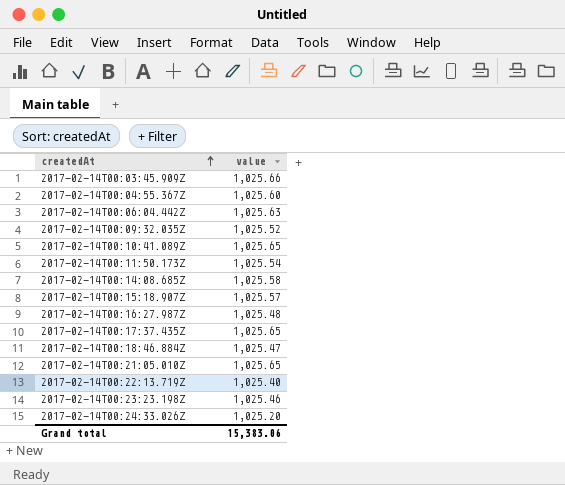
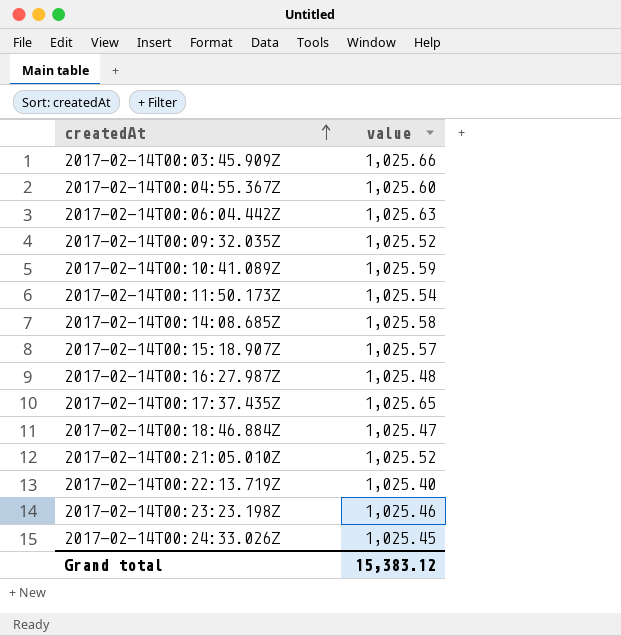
2017-02-14T00:10:41.089Z | value: 1,025.65 -> 1,025.59
2017-02-14T00:21:05.010Z | value: 1,025.65 -> 1,025.52
2017-02-14T00:24:33.026Z | value: 1,025.20 -> 1,025.45
Grand total | value: 15,383.06 -> 15,383.12

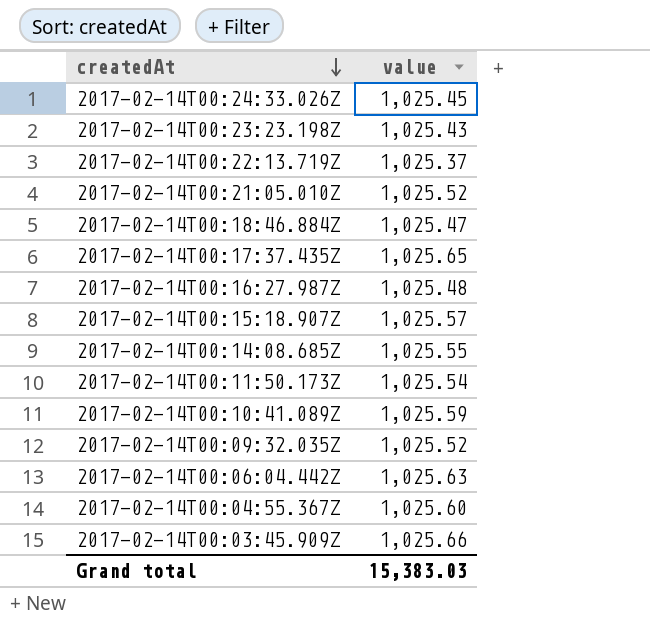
row order: createdAt ascending -> createdAt descending
2017-02-14T00:23:23.198Z | value: 1,025.46 -> 1,025.43
2017-02-14T00:22:13.719Z | value: 1,025.40 -> 1,025.37
2017-02-14T00:14:08.685Z | value: 1,025.58 -> 1,025.55
Grand total | value: 15,383.12 -> 15,383.03

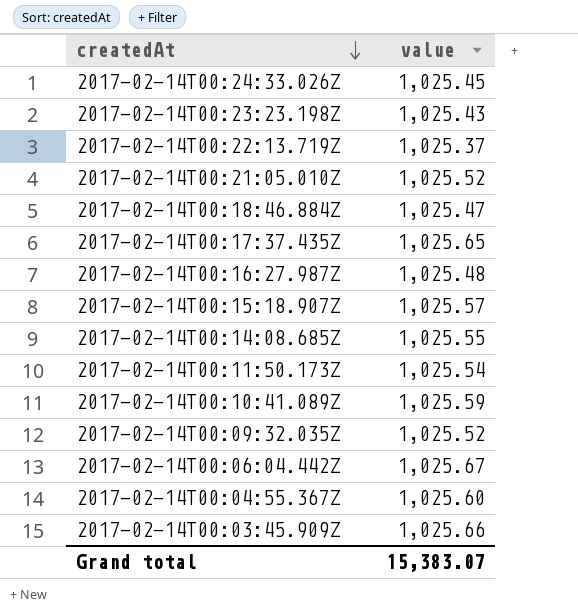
2017-02-14T00:06:04.442Z | value: 1,025.63 -> 1,025.67
Grand total | value: 15,383.03 -> 15,383.07

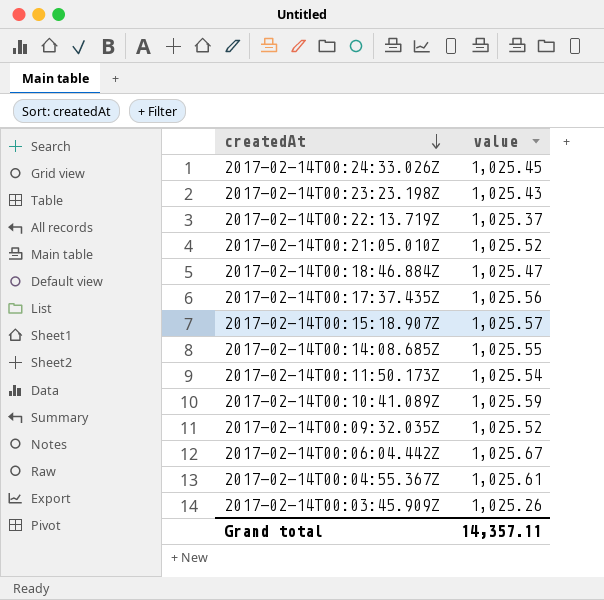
row 2017-02-14T00:16:27.987Z: 1,025.48 -> none
2017-02-14T00:17:37.435Z | value: 1,025.65 -> 1,025.56
2017-02-14T00:04:55.367Z | value: 1,025.60 -> 1,025.61
2017-02-14T00:03:45.909Z | value: 1,025.66 -> 1,025.26
Grand total | value: 15,383.07 -> 14,357.11

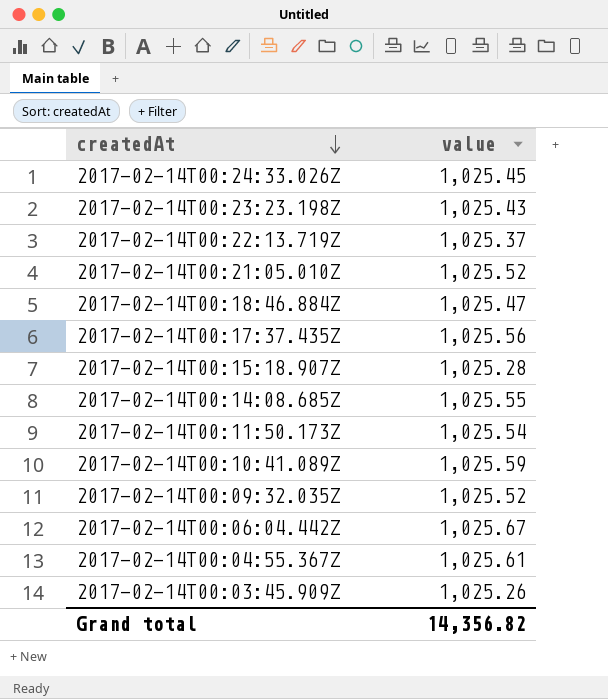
2017-02-14T00:15:18.907Z | value: 1,025.57 -> 1,025.28
Grand total | value: 14,357.11 -> 14,356.82

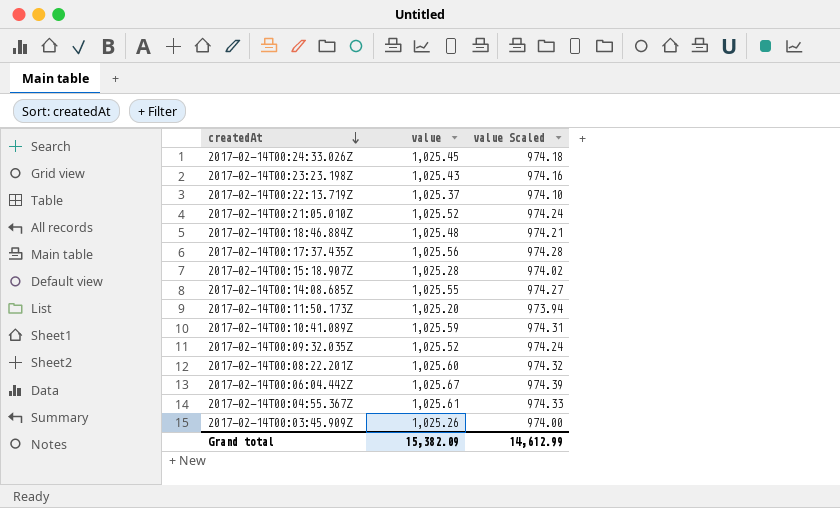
column value Scaled | formula: none -> [value] * 0.95
2017-02-14T00:18:46.884Z | value: 1,025.47 -> 1,025.48
2017-02-14T00:11:50.173Z | value: 1,025.54 -> 1,025.20
row 2017-02-14T00:08:22.201Z: none -> 1,025.60 | 974.32
Grand total | value: 14,356.82 -> 15,382.09

